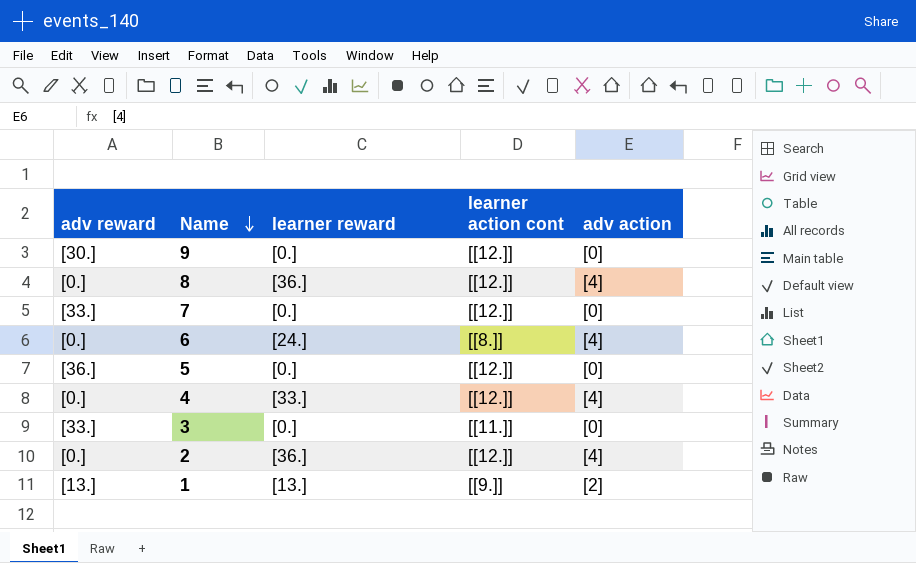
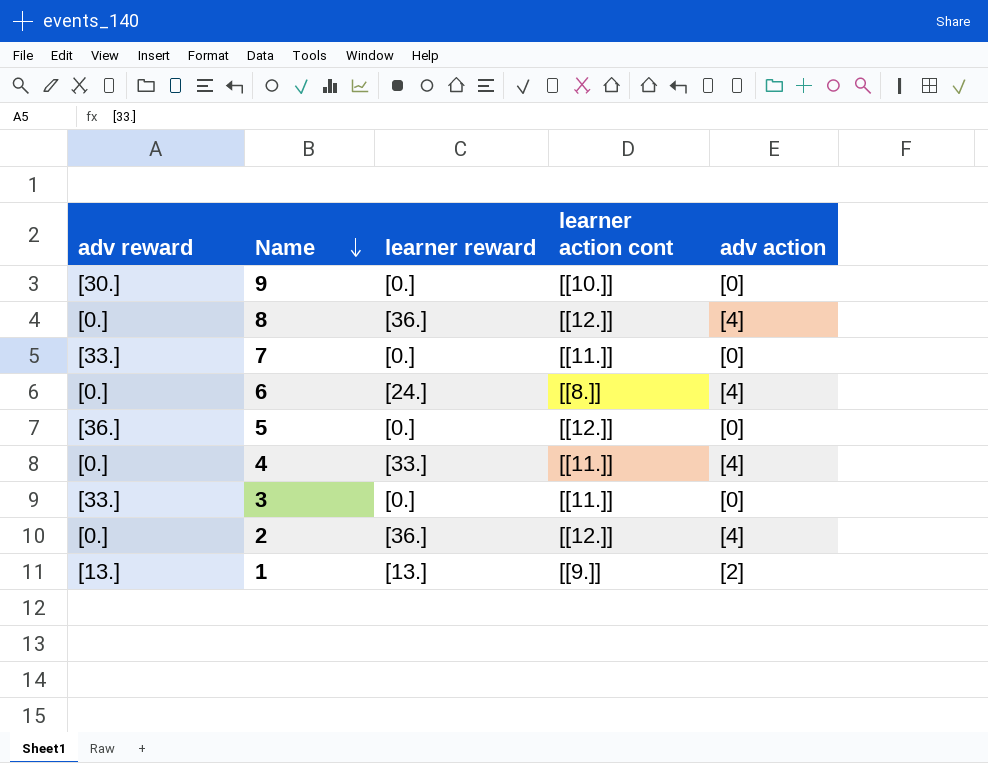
9 | learner action cont: [[12.]] -> [[10.]]
7 | learner action cont: [[12.]] -> [[11.]]
4 | learner action cont: [[12.]] -> [[11.]]

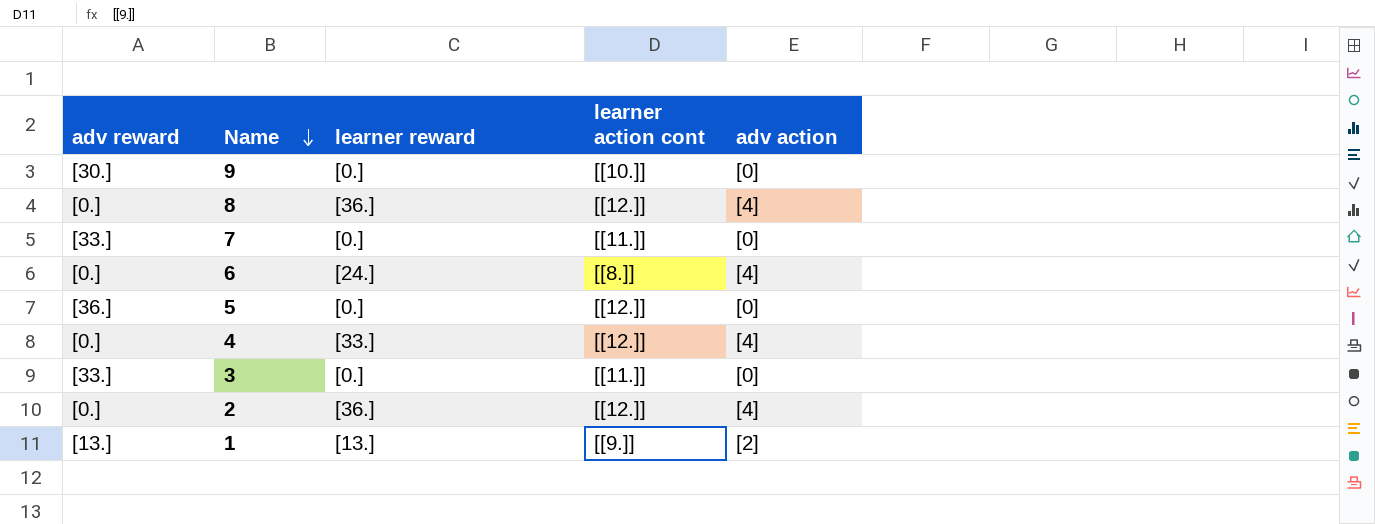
4 | learner action cont: [[11.]] -> [[12.]]

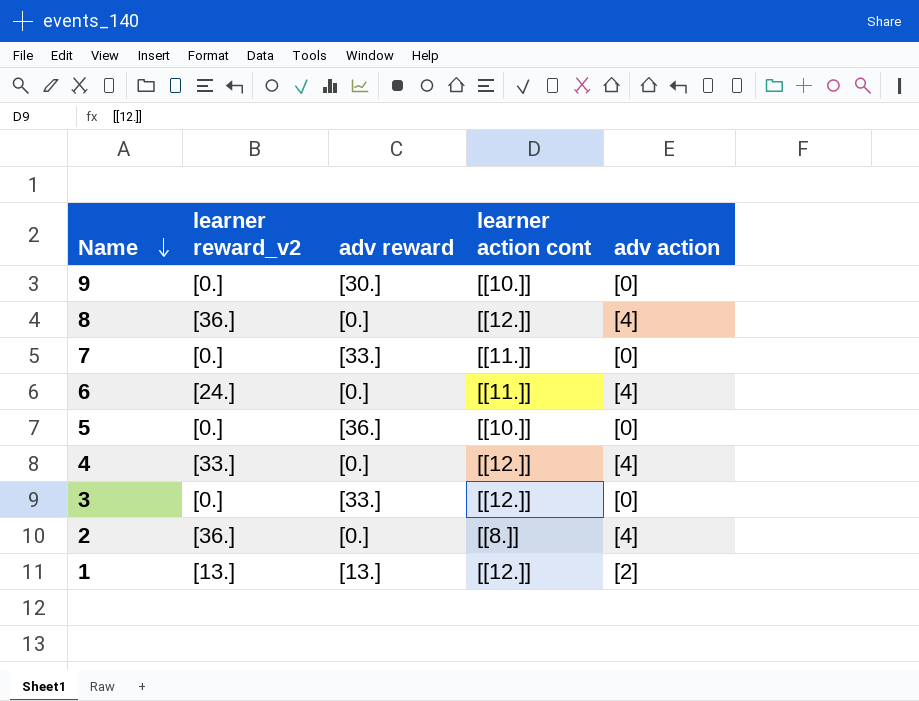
column name: learner reward -> learner reward_v2
column adv reward | position: 1 -> 3
6 | learner action cont: [[8.]] -> [[11.]]
5 | learner action cont: [[12.]] -> [[10.]]
3 | learner action cont: [[11.]] -> [[12.]]
2 | learner action cont: [[12.]] -> [[8.]]
1 | learner action cont: [[9.]] -> [[12.]]

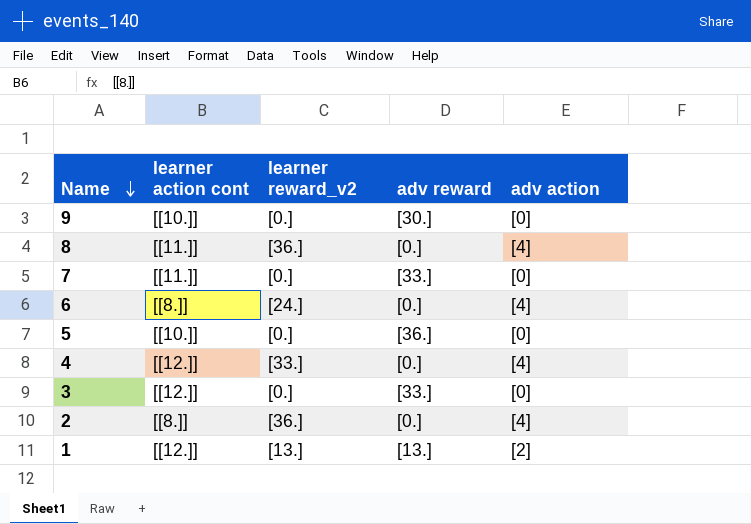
column learner action cont | position: 4 -> 2
8 | learner action cont: [[12.]] -> [[11.]]
6 | learner action cont: [[11.]] -> [[8.]]

